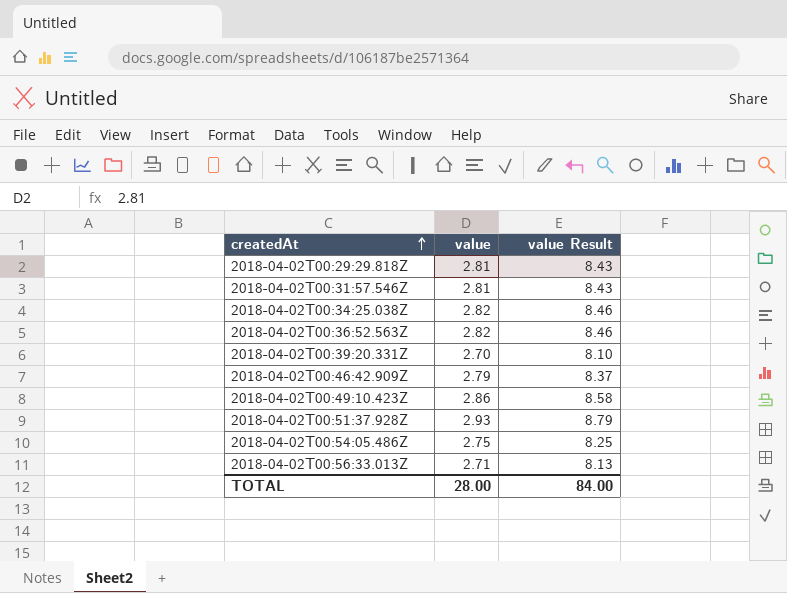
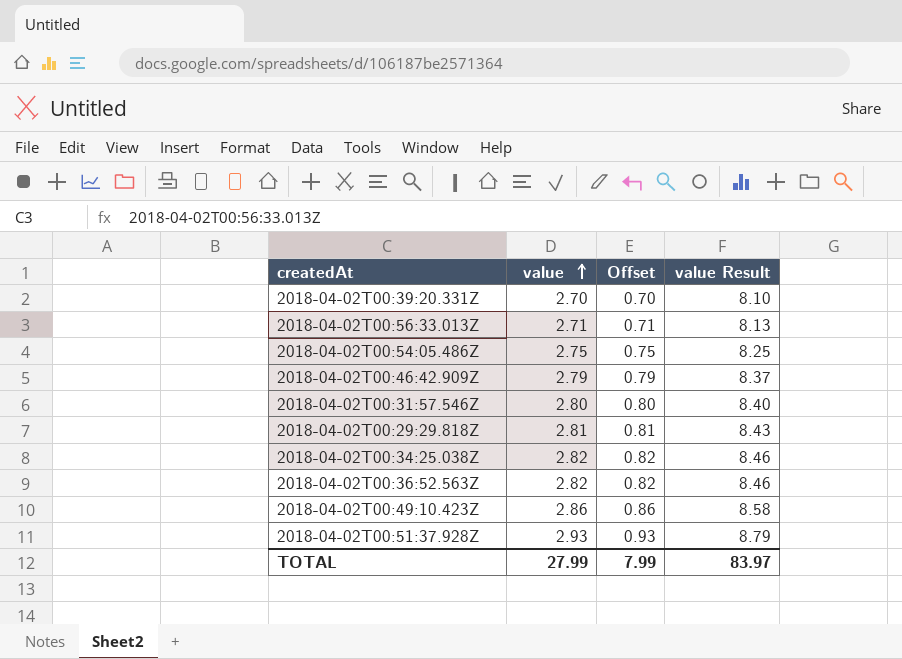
row order: createdAt ascending -> value ascending
column Offset | formula: none -> [value] - 2
2018-04-02T00:31:57.546Z | value: 2.81 -> 2.80
2018-04-02T00:31:57.546Z | value Result: 8.43 -> 8.40
TOTAL | value: 28.00 -> 27.99
TOTAL | value Result: 84.00 -> 83.97

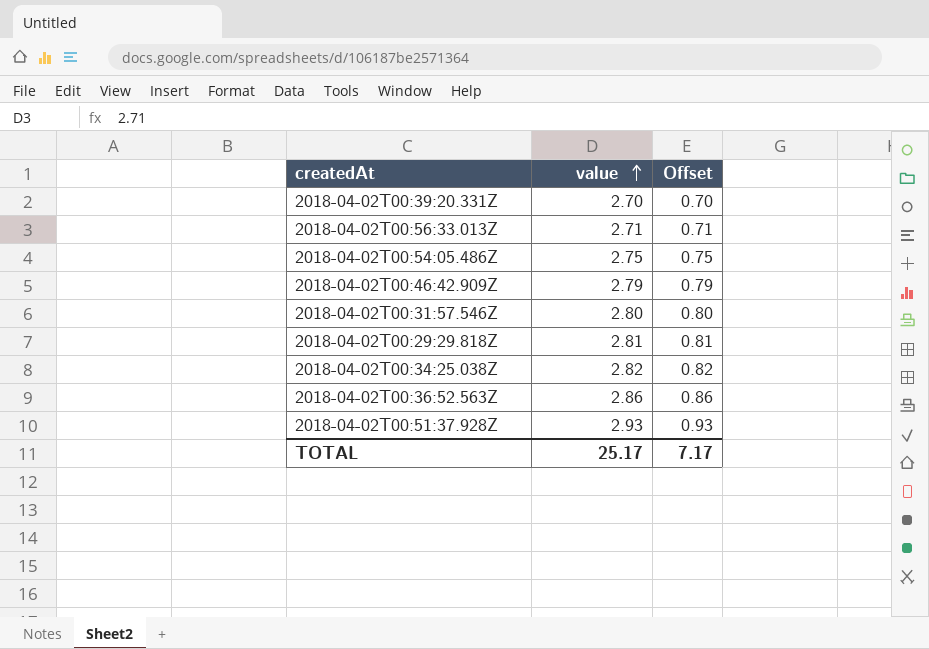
column value Result | formula: [value] * 3 -> none
row 2018-04-02T00:49:10.423Z: 2.86 | 0.86 | 8.58 -> none
2018-04-02T00:36:52.563Z | value: 2.82 -> 2.86
2018-04-02T00:36:52.563Z | Offset: 0.82 -> 0.86
TOTAL | value: 27.99 -> 25.17
TOTAL | Offset: 7.99 -> 7.17

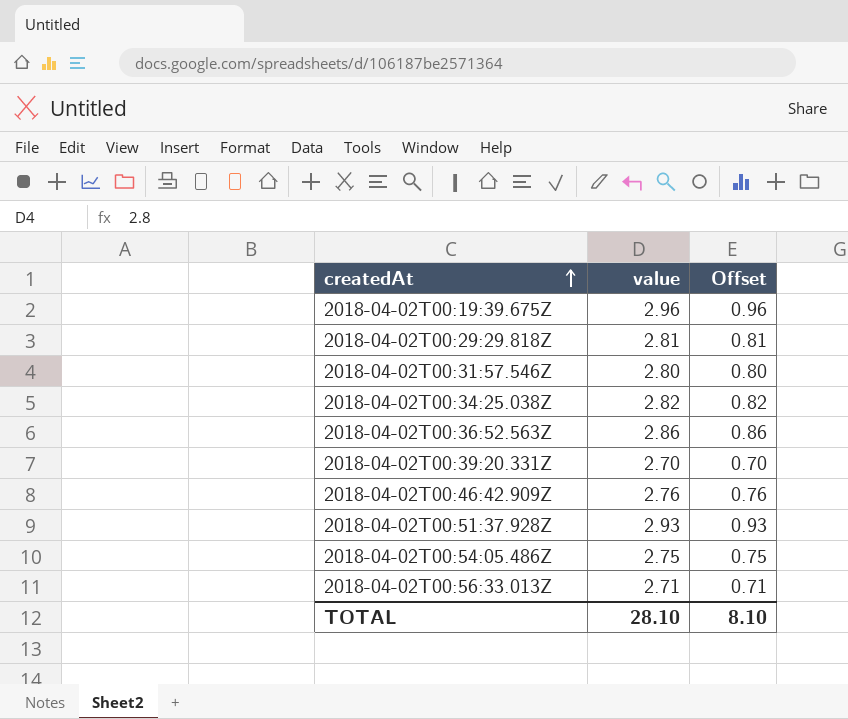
row order: value ascending -> createdAt ascending
row 2018-04-02T00:19:39.675Z: none -> 2.96 | 0.96
2018-04-02T00:46:42.909Z | value: 2.79 -> 2.76
2018-04-02T00:46:42.909Z | Offset: 0.79 -> 0.76
TOTAL | value: 25.17 -> 28.10
TOTAL | Offset: 7.17 -> 8.10

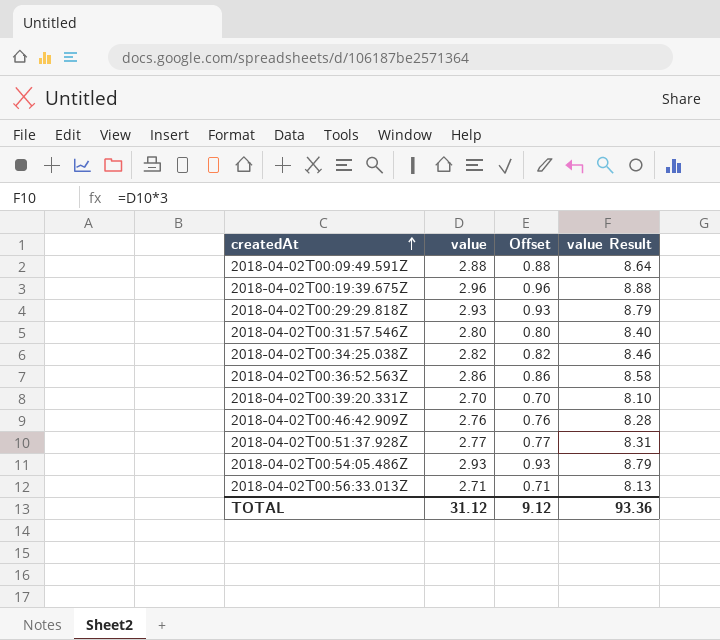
column value Result | formula: none -> [value] * 3
row 2018-04-02T00:09:49.591Z: none -> 2.88 | 0.88 | 8.64
2018-04-02T00:29:29.818Z | value: 2.81 -> 2.93
2018-04-02T00:29:29.818Z | Offset: 0.81 -> 0.93
2018-04-02T00:51:37.928Z | value: 2.93 -> 2.77
2018-04-02T00:51:37.928Z | Offset: 0.93 -> 0.77
2018-04-02T00:54:05.486Z | value: 2.75 -> 2.93
2018-04-02T00:54:05.486Z | Offset: 0.75 -> 0.93
TOTAL | value: 28.10 -> 31.12
TOTAL | Offset: 8.10 -> 9.12

